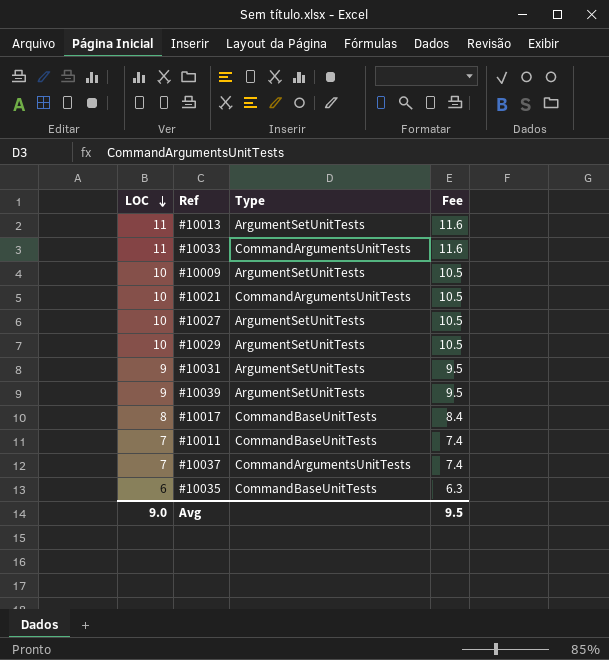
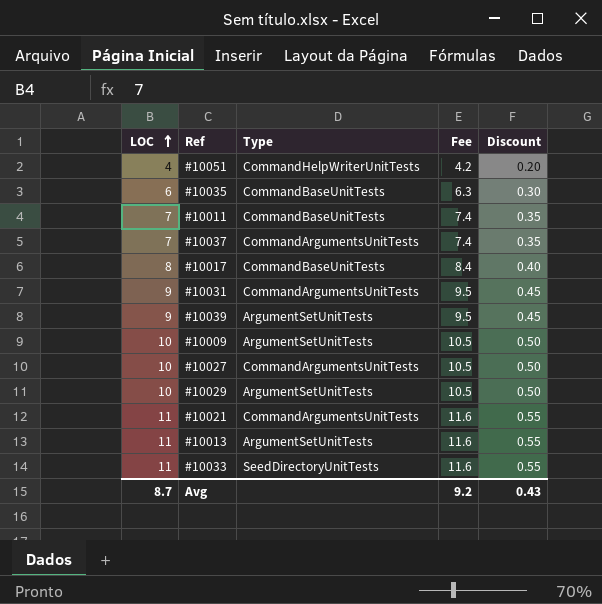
row order: LOC descending -> LOC ascending
column Discount | formula: none -> [LOC] * 0.05
row #10051: none -> 4 | CommandHelpWriterUnitTests | 4.2 | 0.20
#10031 | Type: ArgumentSetUnitTests -> CommandArgumentsUnitTests
#10027 | Type: ArgumentSetUnitTests -> CommandArgumentsUnitTests
#10021 | LOC: 10 -> 11
#10021 | Fee: 10.5 -> 11.6
#10033 | Type: CommandArgumentsUnitTests -> SeedDirectoryUnitTests
Avg | LOC: 9.0 -> 8.7
Avg | Fee: 9.5 -> 9.2

